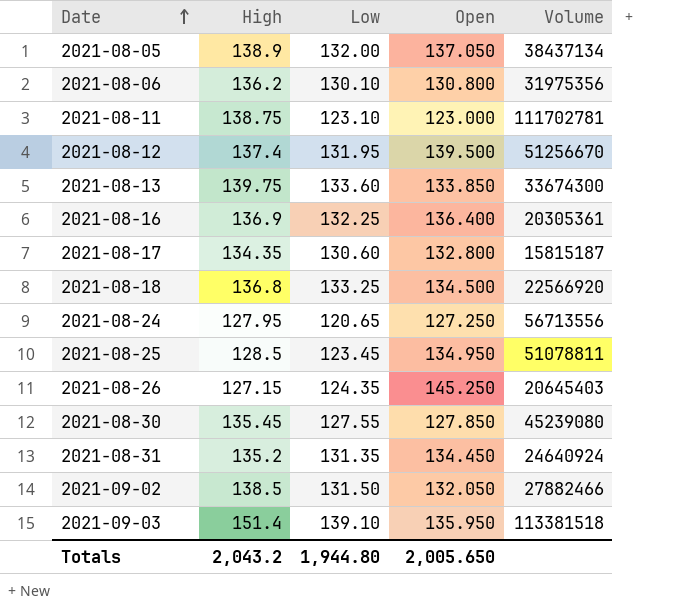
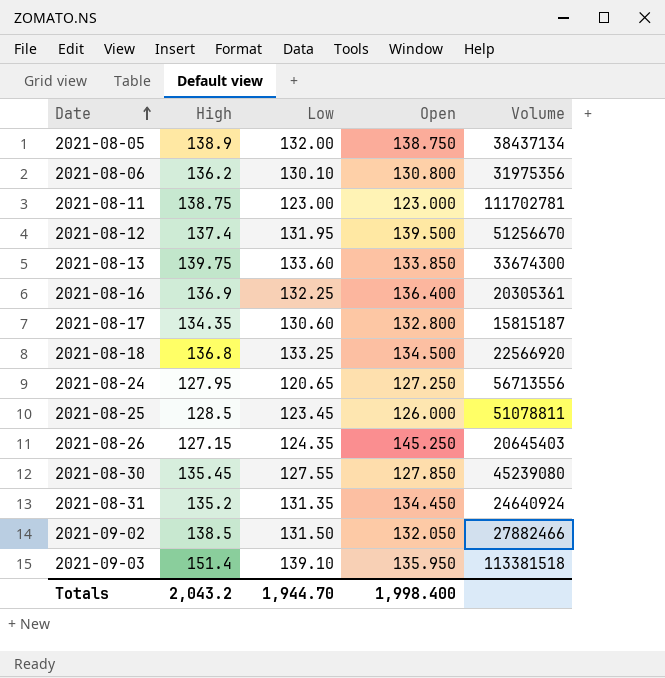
2021-08-05 | Open: 137.050 -> 138.750
2021-08-11 | Low: 123.10 -> 123.00
2021-08-25 | Open: 134.950 -> 126.000
Totals | Low: 1,944.80 -> 1,944.70
Totals | Open: 2,005.650 -> 1,998.400

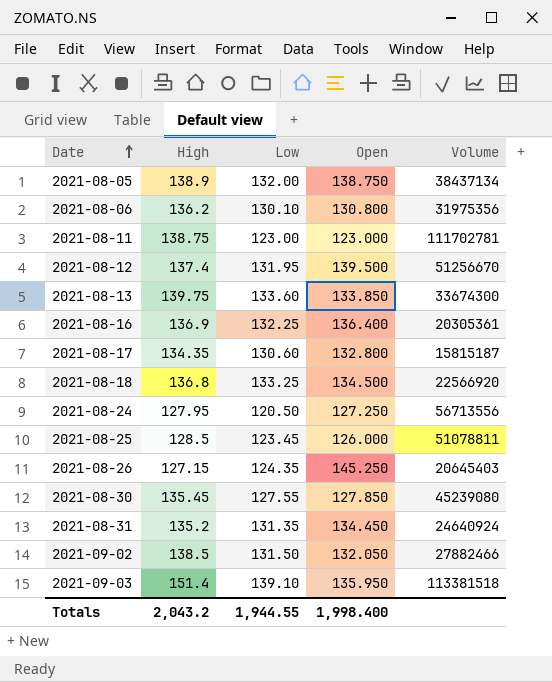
2021-08-24 | Low: 120.65 -> 120.50
Totals | Low: 1,944.70 -> 1,944.55

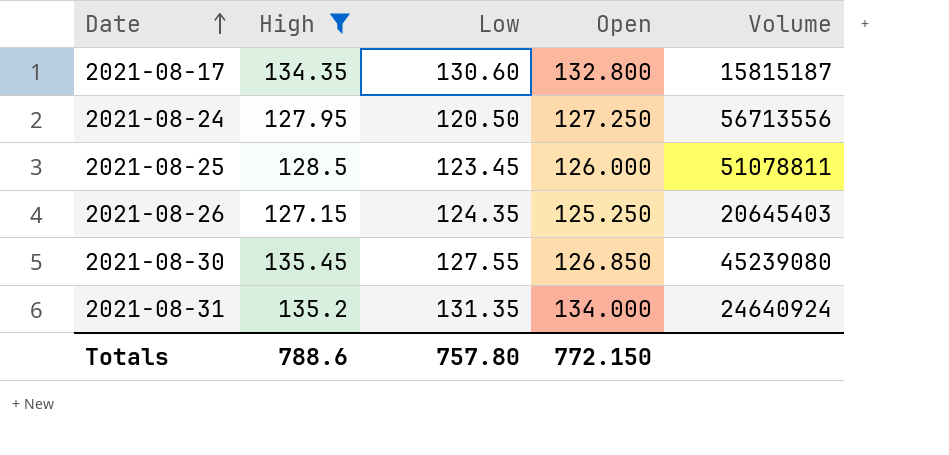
filter: none -> High <= 135.45
2021-08-26 | Open: 145.250 -> 125.250
2021-08-30 | Open: 127.850 -> 126.850
2021-08-31 | Open: 134.450 -> 134.000
Totals | High: 2,043.2 -> 788.6
Totals | Low: 1,944.55 -> 757.80
Totals | Open: 1,998.400 -> 772.150

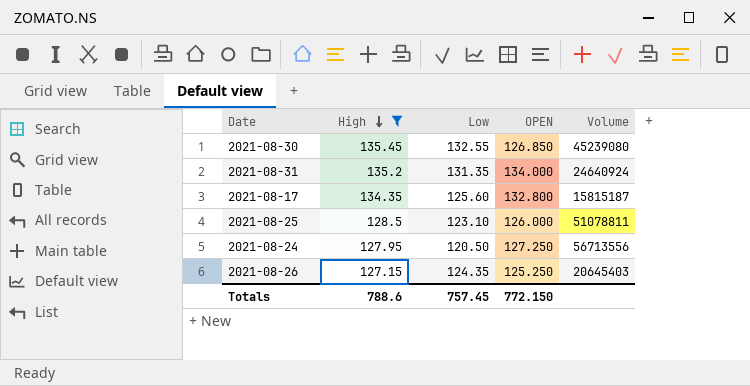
row order: Date ascending -> High descending
column name: Open -> OPEN
2021-08-30 | Low: 127.55 -> 132.55
2021-08-17 | Low: 130.60 -> 125.60
2021-08-25 | Low: 123.45 -> 123.10
Totals | Low: 757.80 -> 757.45

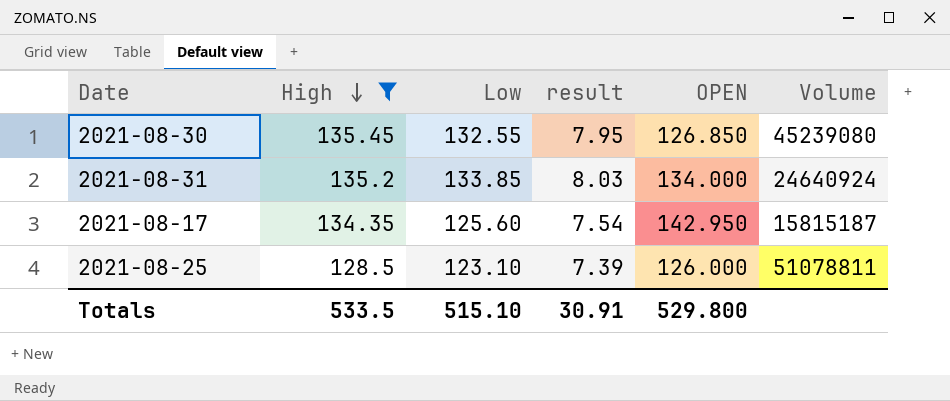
column result | formula: none -> [Low] * 0.06
row 2021-08-24: 127.95 | 120.50 | 127.250 | 56713556 -> none
row 2021-08-26: 127.15 | 124.35 | 125.250 | 20645403 -> none
2021-08-31 | Low: 131.35 -> 133.85
2021-08-17 | OPEN: 132.800 -> 142.950
Totals | High: 788.6 -> 533.5
Totals | Low: 757.45 -> 515.10
Totals | OPEN: 772.150 -> 529.800

